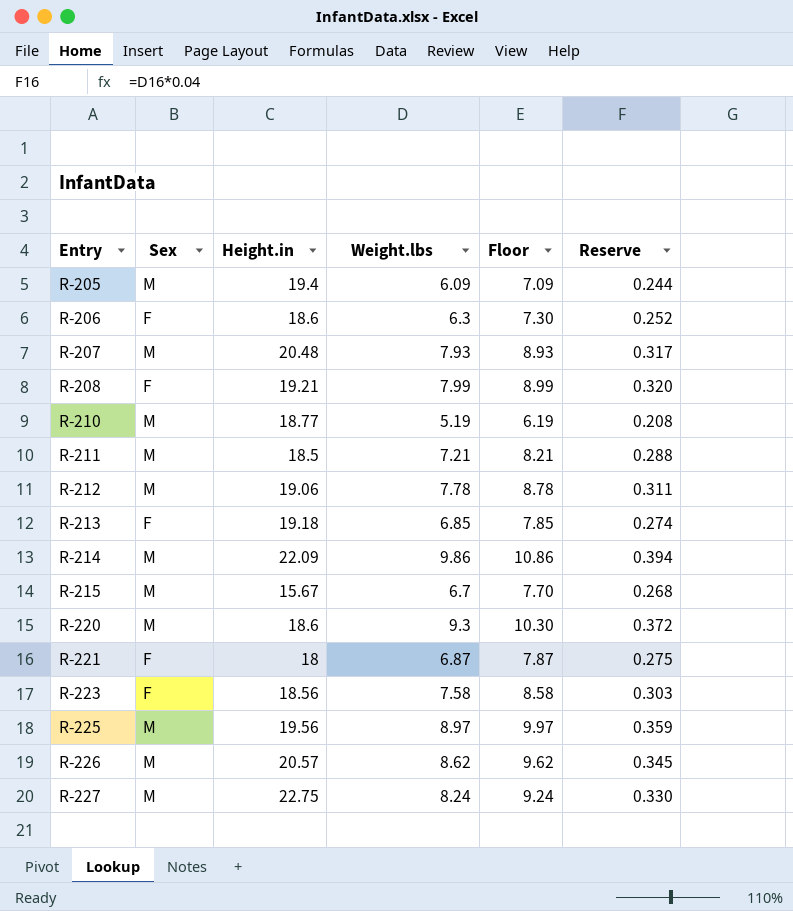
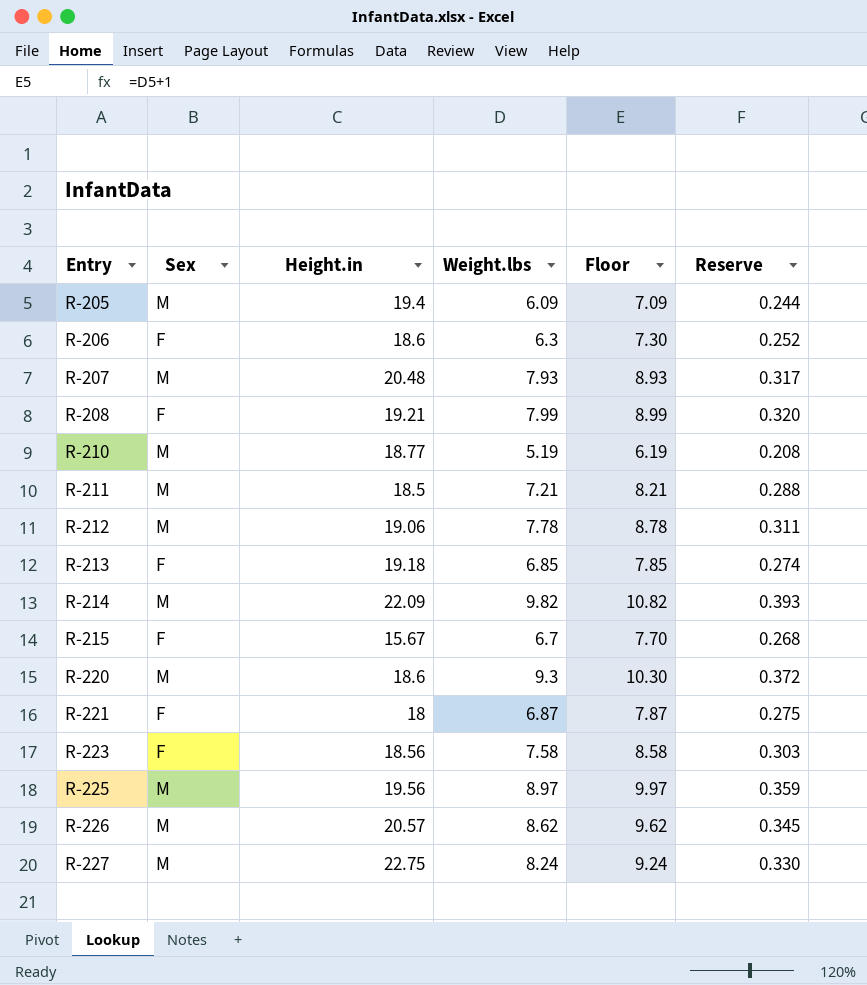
R-214 | Weight.lbs: 9.86 -> 9.82
R-214 | Floor: 10.86 -> 10.82
R-214 | Reserve: 0.394 -> 0.393
R-215 | Sex: M -> F

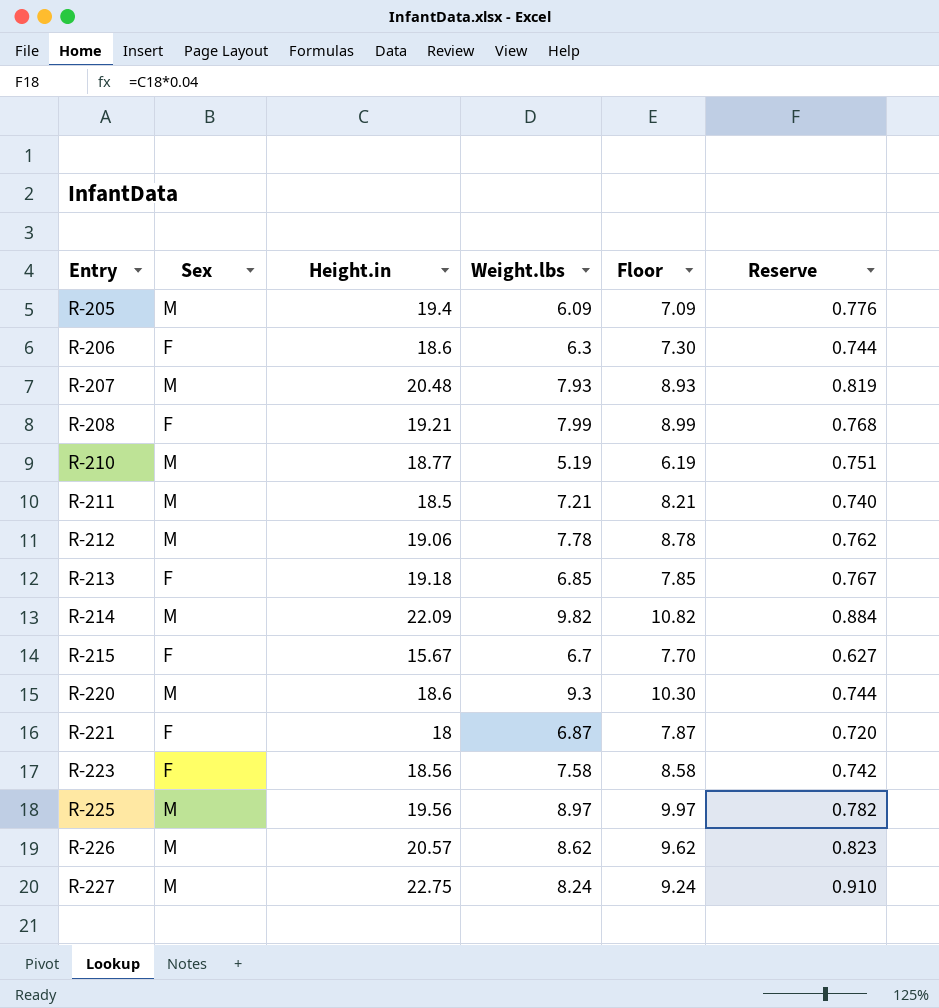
column Reserve | formula: [Weight.lbs] * 0.04 -> [Height.in] * 0.04

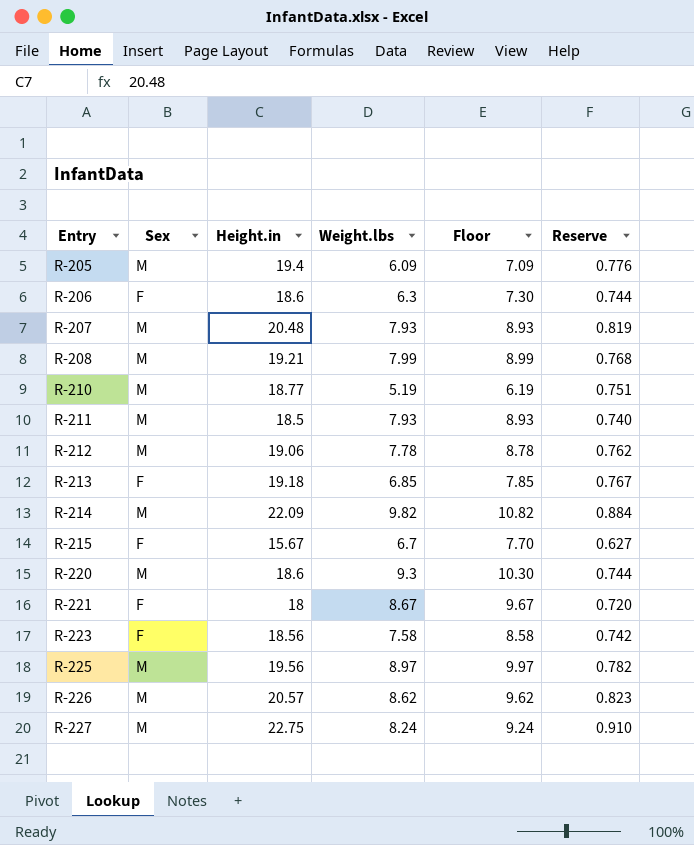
R-208 | Sex: F -> M
R-211 | Weight.lbs: 7.21 -> 7.93
R-211 | Floor: 8.21 -> 8.93
R-221 | Weight.lbs: 6.87 -> 8.67
R-221 | Floor: 7.87 -> 9.67

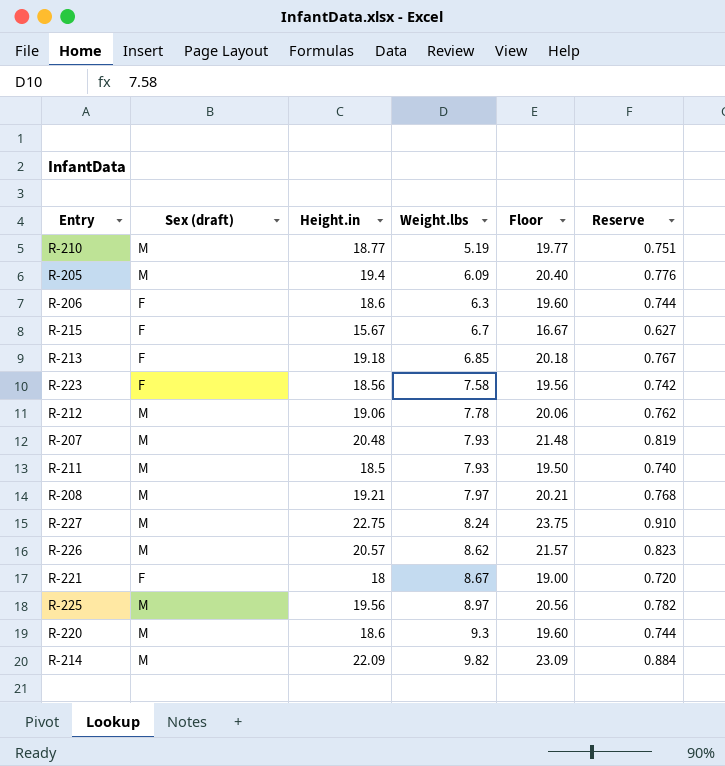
row order: Entry ascending -> Weight.lbs ascending
column name: Sex -> Sex (draft)
column Floor | formula: [Weight.lbs] + 1 -> [Height.in] + 1
R-208 | Weight.lbs: 7.99 -> 7.97

